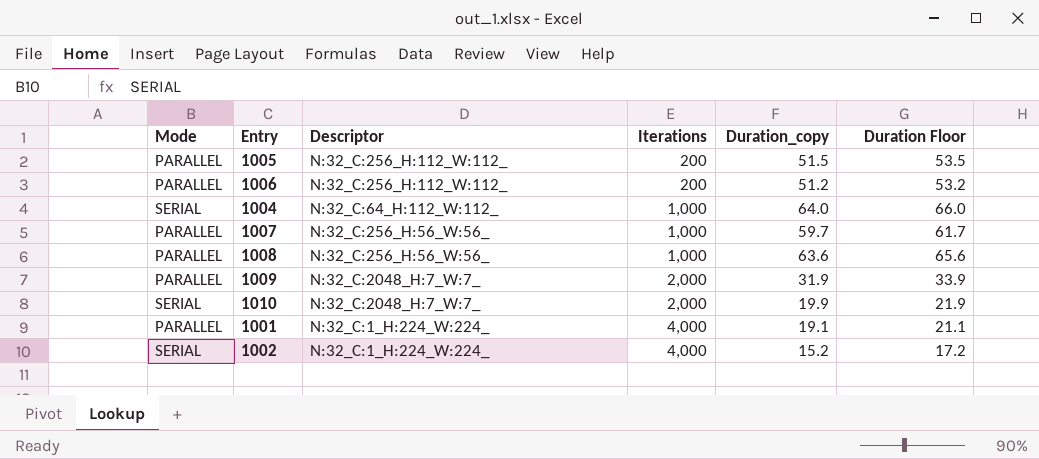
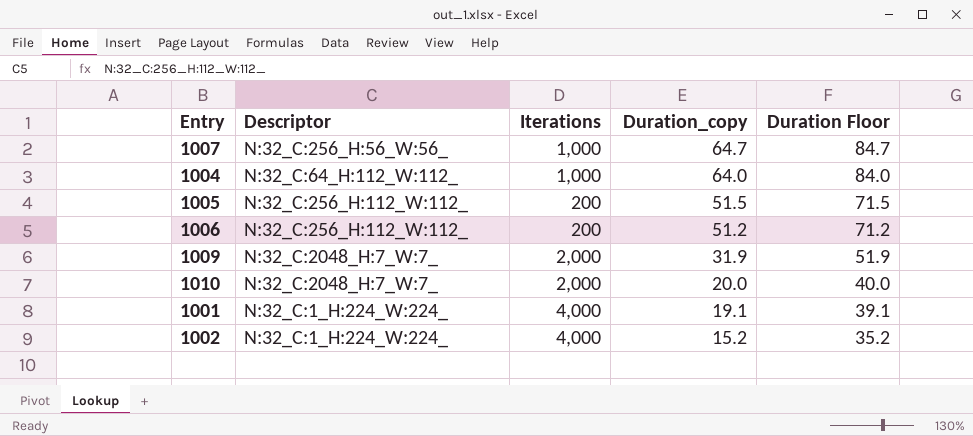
row order: Iterations ascending -> Duration_copy descending
column Mode | position: 1 -> none
column Duration Floor | formula: [Duration_copy] + 2 -> [Duration_copy] + 20
row 1008: PARALLEL | N:32_C:256_H:56_W:56_ | 1,000 | 63.6 | 65.6 -> none
1007 | Duration_copy: 59.7 -> 64.7
1010 | Duration_copy: 19.9 -> 20.0

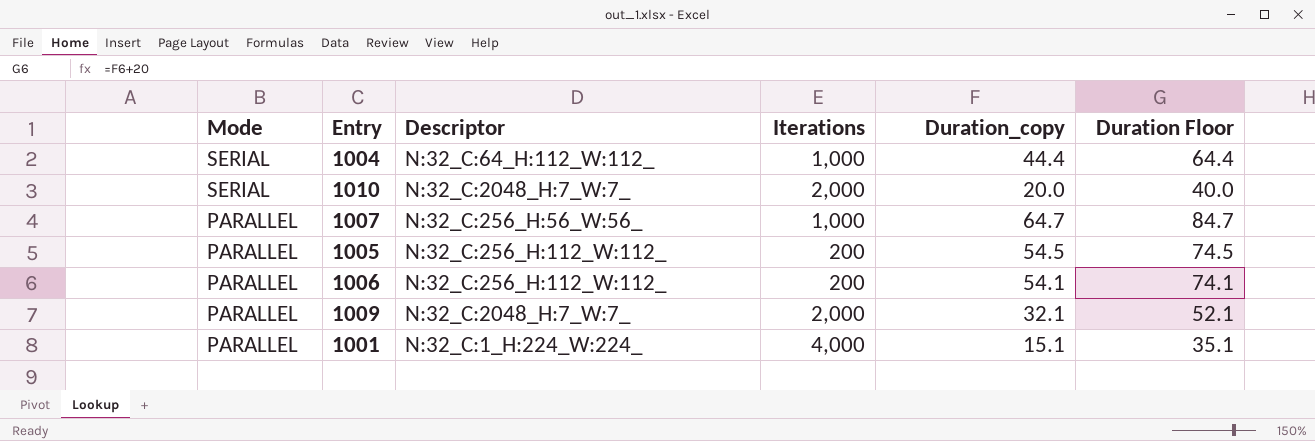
row order: Duration_copy descending -> Mode descending
column Mode | position: none -> 1
row 1002: N:32_C:1_H:224_W:224_ | 4,000 | 15.2 | 35.2 -> none
1004 | Duration_copy: 64.0 -> 44.4
1004 | Duration Floor: 84.0 -> 64.4
1005 | Duration_copy: 51.5 -> 54.5
1005 | Duration Floor: 71.5 -> 74.5
1006 | Duration_copy: 51.2 -> 54.1
1006 | Duration Floor: 71.2 -> 74.1
1009 | Duration_copy: 31.9 -> 32.1
1009 | Duration Floor: 51.9 -> 52.1
1001 | Duration_copy: 19.1 -> 15.1
1001 | Duration Floor: 39.1 -> 35.1

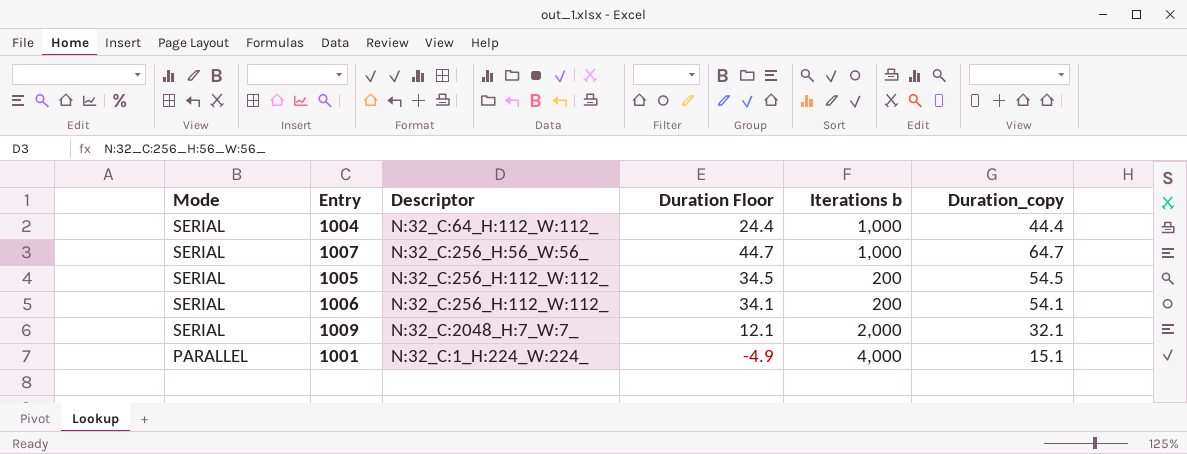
column Duration Floor | formula: [Duration_copy] + 20 -> [Duration_copy] - 20
column Duration Floor | position: 6 -> 4
column name: Iterations -> Iterations b
row 1010: SERIAL | N:32_C:2048_H:7_W:7_ | 2,000 | 20.0 | 40.0 -> none
1007 | Mode: PARALLEL -> SERIAL
1005 | Mode: PARALLEL -> SERIAL
1006 | Mode: PARALLEL -> SERIAL
1009 | Mode: PARALLEL -> SERIAL

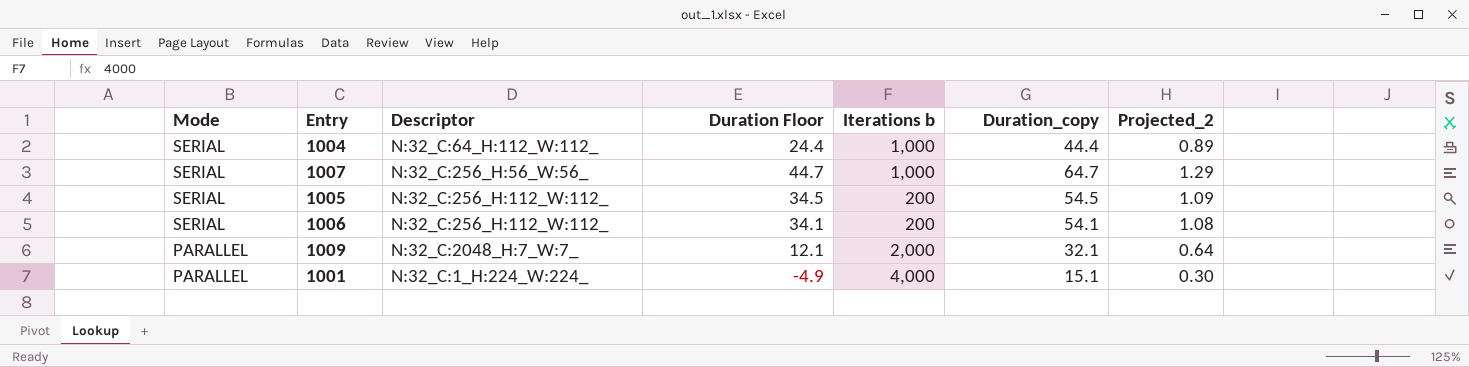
column Projected_2 | formula: none -> [Duration_copy] * 0.02
1009 | Mode: SERIAL -> PARALLEL

